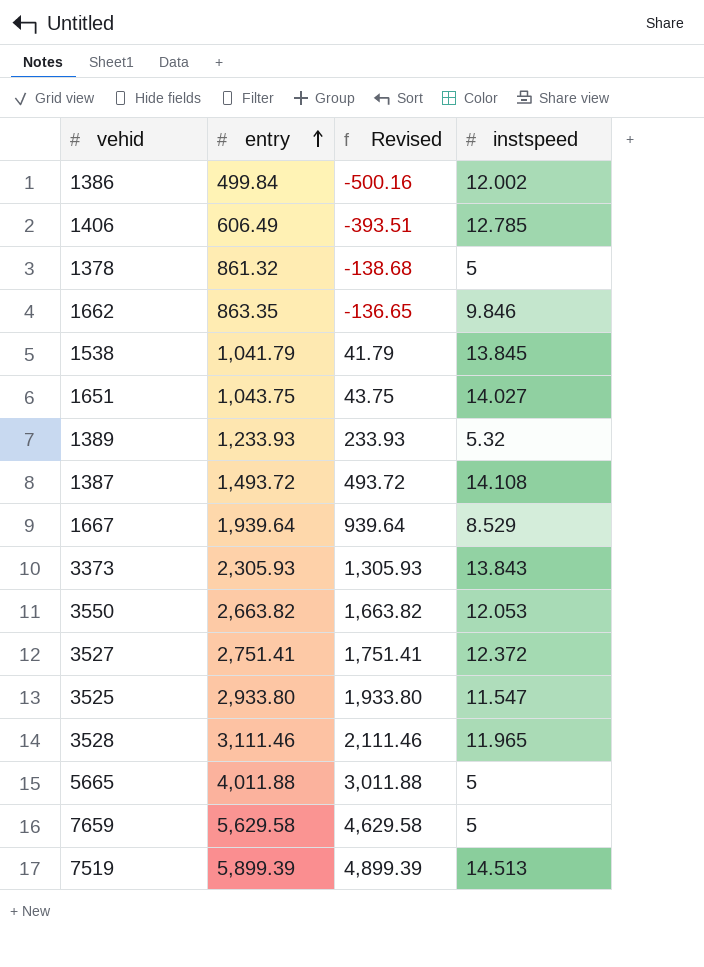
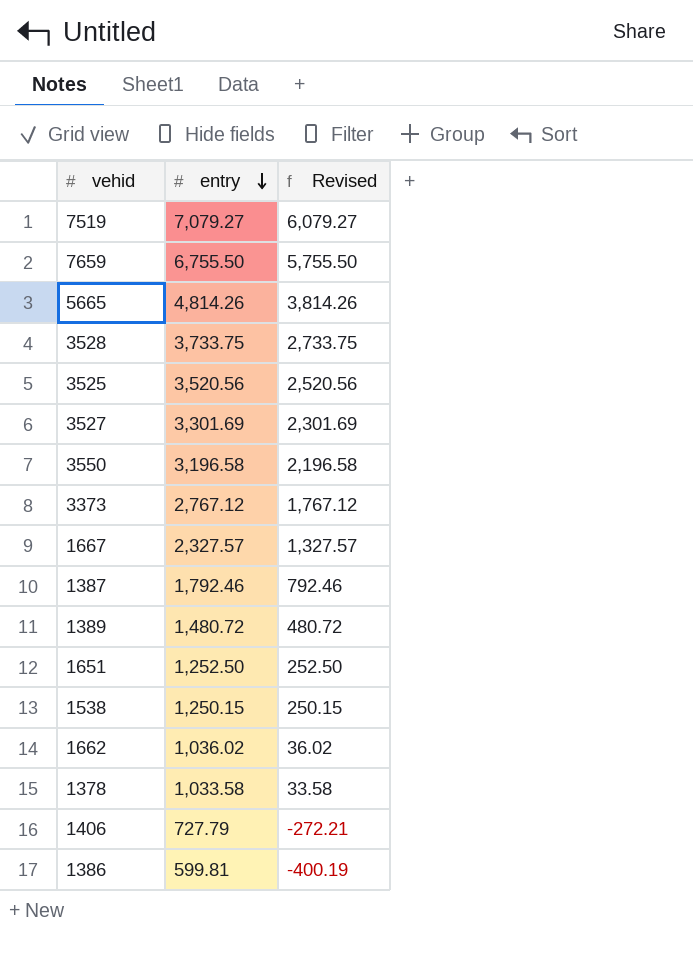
row order: entry ascending -> entry descending
column instspeed | position: 4 -> none
7519 | entry: 5,899.39 -> 7,079.27
7519 | Revised: 4,899.39 -> 6,079.27
7659 | entry: 5,629.58 -> 6,755.50
7659 | Revised: 4,629.58 -> 5,755.50
5665 | entry: 4,011.88 -> 4,814.26
5665 | Revised: 3,011.88 -> 3,814.26
3528 | entry: 3,111.46 -> 3,733.75
3528 | Revised: 2,111.46 -> 2,733.75
3525 | entry: 2,933.80 -> 3,520.56
3525 | Revised: 1,933.80 -> 2,520.56
3527 | entry: 2,751.41 -> 3,301.69
3527 | Revised: 1,751.41 -> 2,301.69
3550 | entry: 2,663.82 -> 3,196.58
3550 | Revised: 1,663.82 -> 2,196.58
3373 | entry: 2,305.93 -> 2,767.12
3373 | Revised: 1,305.93 -> 1,767.12
1667 | entry: 1,939.64 -> 2,327.57
1667 | Revised: 939.64 -> 1,327.57
1387 | entry: 1,493.72 -> 1,792.46
1387 | Revised: 493.72 -> 792.46
1389 | entry: 1,233.93 -> 1,480.72
1389 | Revised: 233.93 -> 480.72
1651 | entry: 1,043.75 -> 1,252.50
1651 | Revised: 43.75 -> 252.50
1538 | entry: 1,041.79 -> 1,250.15
1538 | Revised: 41.79 -> 250.15
1662 | entry: 863.35 -> 1,036.02
1662 | Revised: -136.65 -> 36.02
1378 | entry: 861.32 -> 1,033.58
1378 | Revised: -138.68 -> 33.58
1406 | entry: 606.49 -> 727.79
1406 | Revised: -393.51 -> -272.21
1386 | entry: 499.84 -> 599.81
1386 | Revised: -500.16 -> -400.19

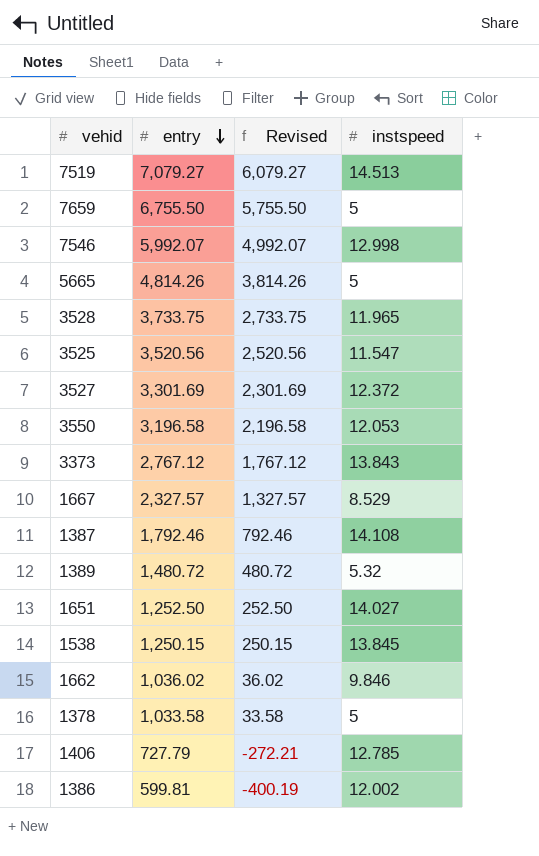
column instspeed | position: none -> 4
row 7546: none -> 5,992.07 | 4,992.07 | 12.998

